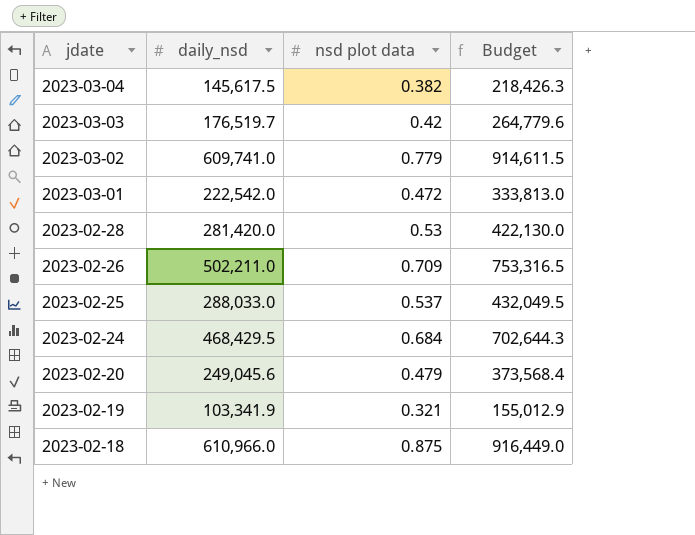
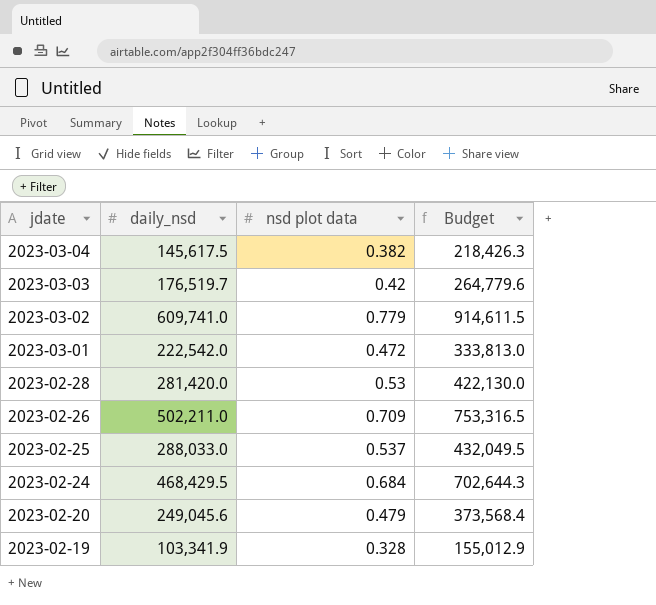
row 2023-02-18: 610,966.0 | 0.875 | 916,449.0 -> none
2023-02-19 | nsd plot data: 0.321 -> 0.328

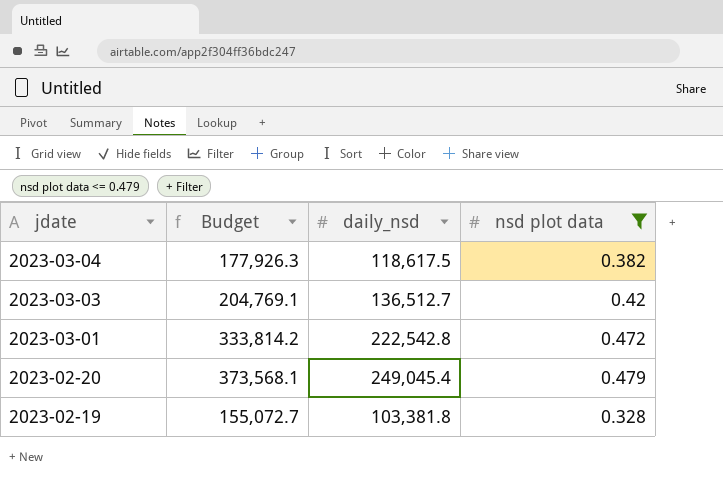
filter: none -> nsd plot data <= 0.479
column Budget | position: 4 -> 2
2023-03-04 | Budget: 218,426.3 -> 177,926.3
2023-03-04 | daily_nsd: 145,617.5 -> 118,617.5
2023-03-03 | Budget: 264,779.6 -> 204,769.1
2023-03-03 | daily_nsd: 176,519.7 -> 136,512.7
2023-03-01 | Budget: 333,813.0 -> 333,814.2
2023-03-01 | daily_nsd: 222,542.0 -> 222,542.8
2023-02-20 | Budget: 373,568.4 -> 373,568.1
2023-02-20 | daily_nsd: 249,045.6 -> 249,045.4
2023-02-19 | Budget: 155,012.9 -> 155,072.7
2023-02-19 | daily_nsd: 103,341.9 -> 103,381.8

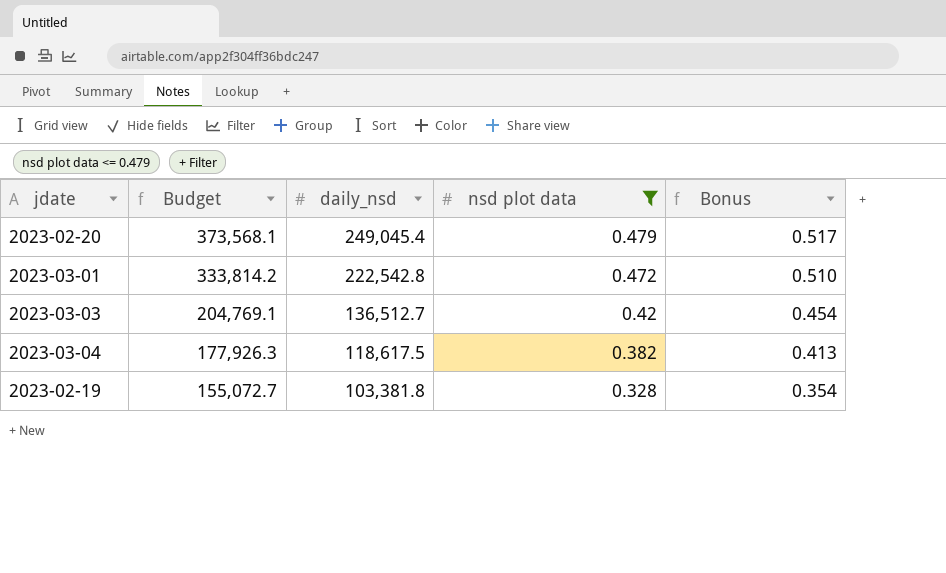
row order: jdate descending -> Budget descending
column Bonus | formula: none -> [nsd plot data] * 1.08

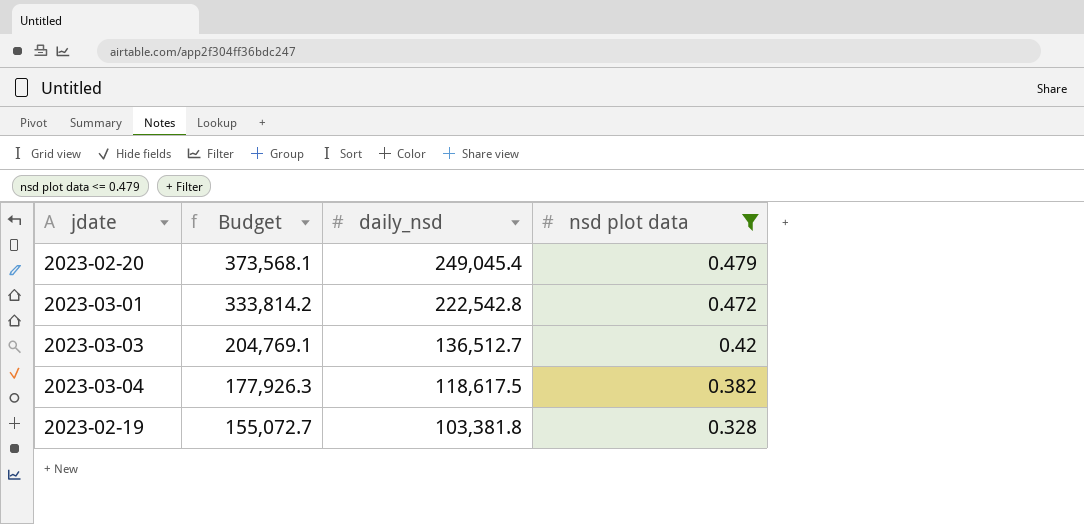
column Bonus | formula: [nsd plot data] * 1.08 -> none

